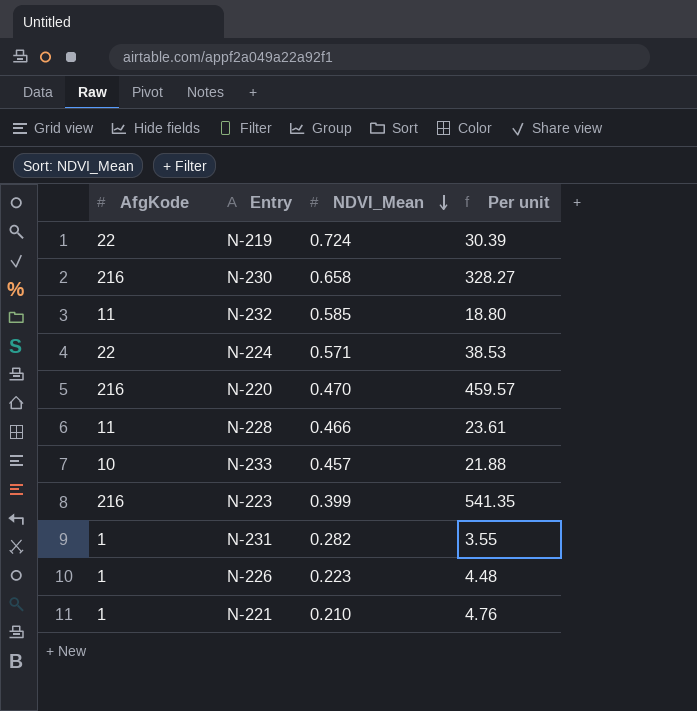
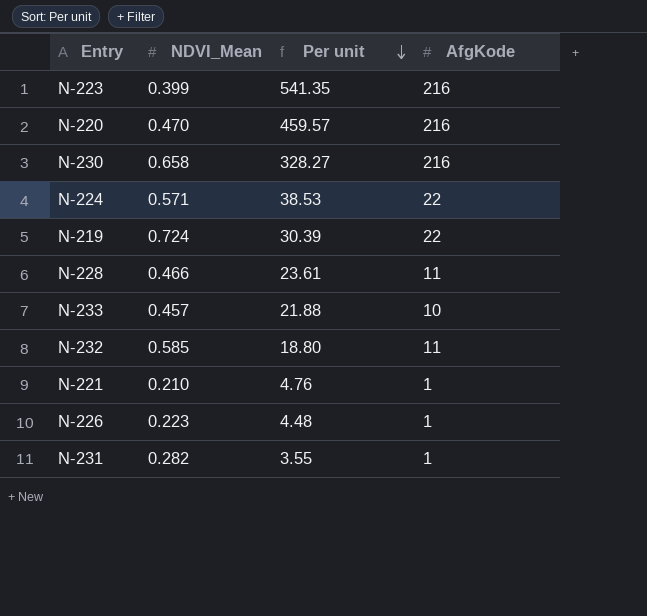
row order: NDVI_Mean descending -> Per unit descending
column AfgKode | position: 1 -> 4

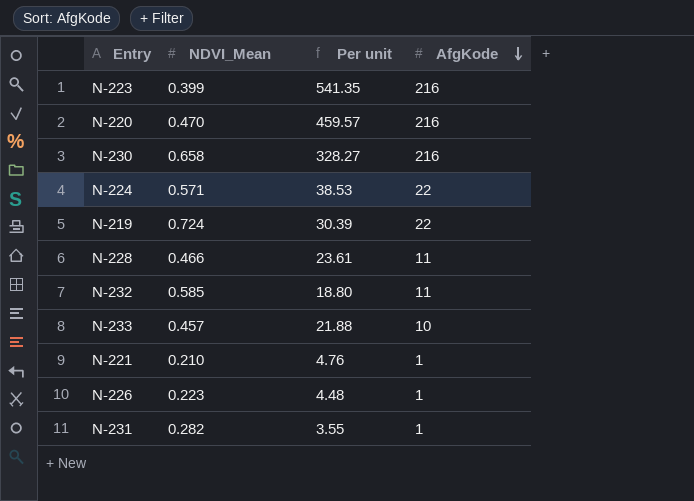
row order: Per unit descending -> AfgKode descending

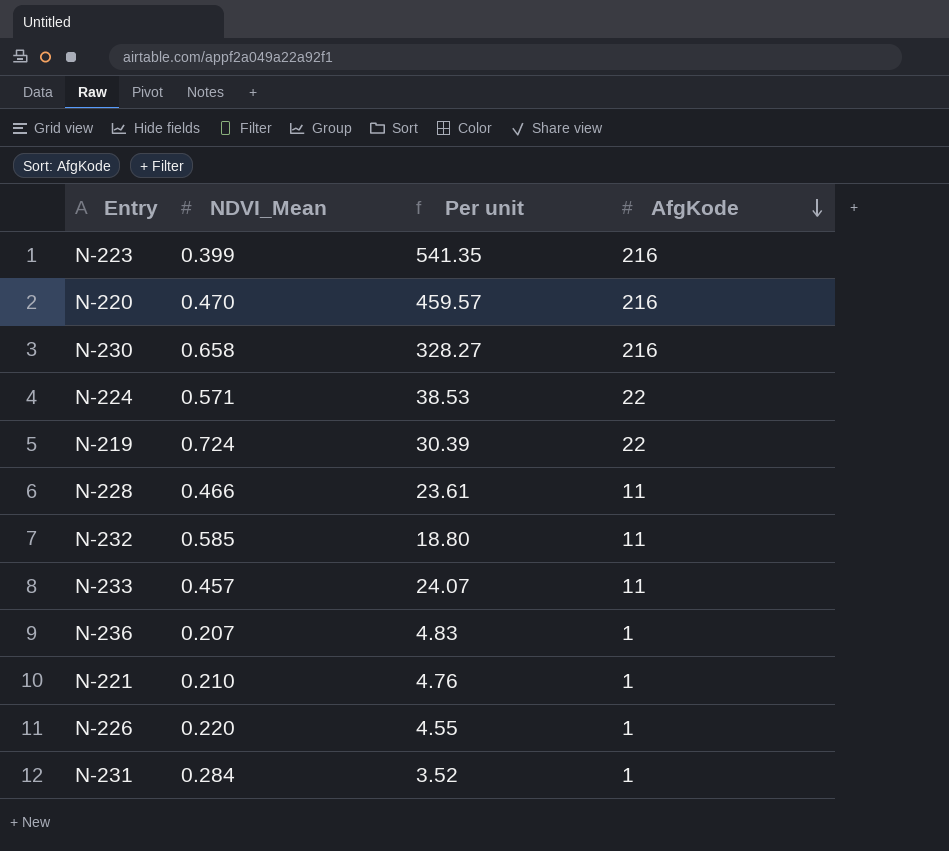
N-233 | Per unit: 21.88 -> 24.07
N-233 | AfgKode: 10 -> 11
row N-236: none -> 0.207 | 4.83 | 1
N-226 | NDVI_Mean: 0.223 -> 0.220
N-226 | Per unit: 4.48 -> 4.55
N-231 | NDVI_Mean: 0.282 -> 0.284
N-231 | Per unit: 3.55 -> 3.52

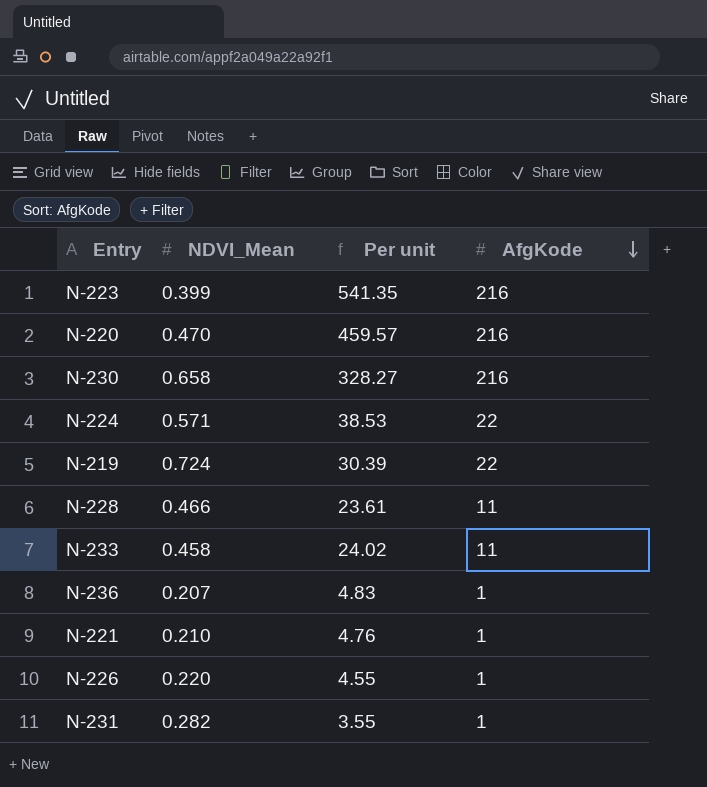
row N-232: 0.585 | 18.80 | 11 -> none
N-233 | NDVI_Mean: 0.457 -> 0.458
N-233 | Per unit: 24.07 -> 24.02
N-231 | NDVI_Mean: 0.284 -> 0.282
N-231 | Per unit: 3.52 -> 3.55

